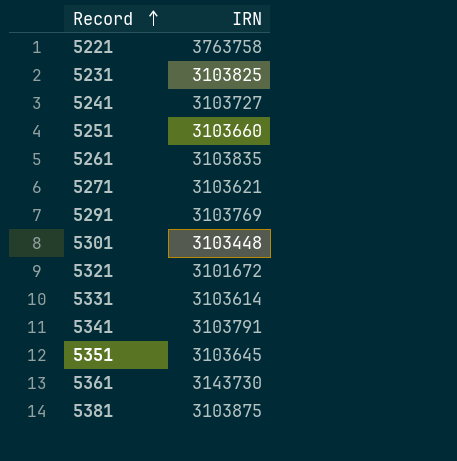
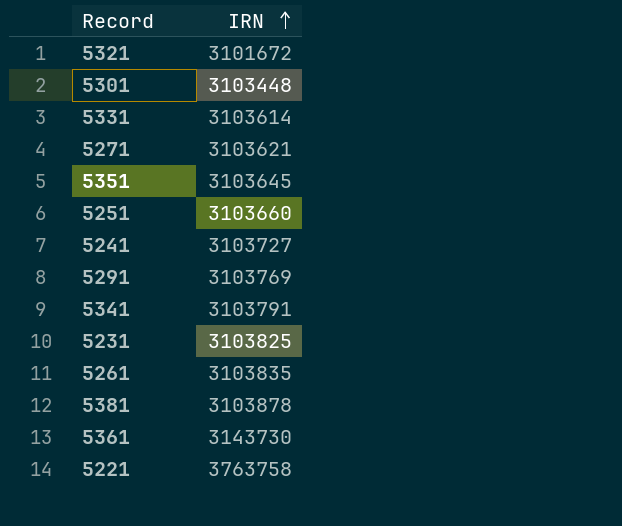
row order: Record ascending -> IRN ascending
5381 | IRN: 3103875 -> 3103878

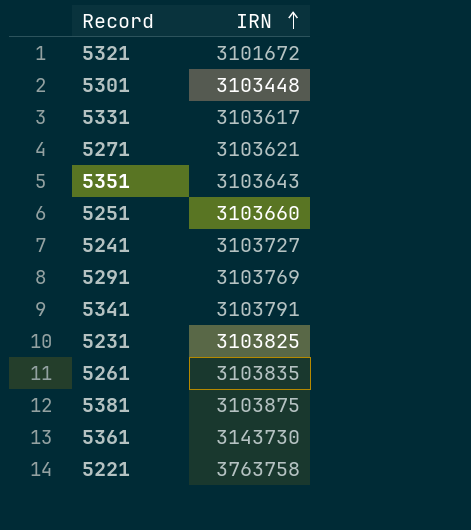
5331 | IRN: 3103614 -> 3103617
5351 | IRN: 3103645 -> 3103643
5381 | IRN: 3103878 -> 3103875

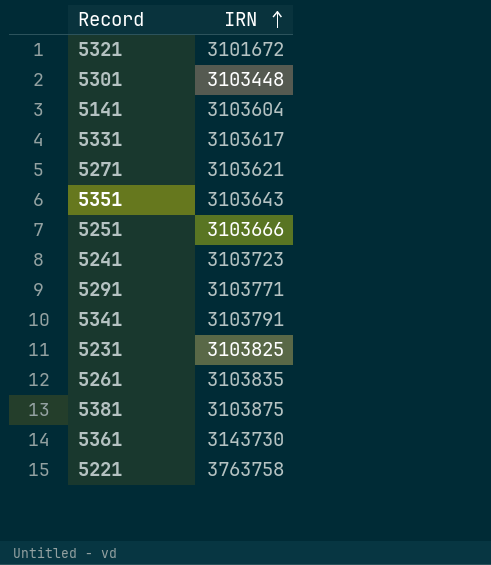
row 5141: none -> 3103604
5251 | IRN: 3103660 -> 3103666
5241 | IRN: 3103727 -> 3103723
5291 | IRN: 3103769 -> 3103771

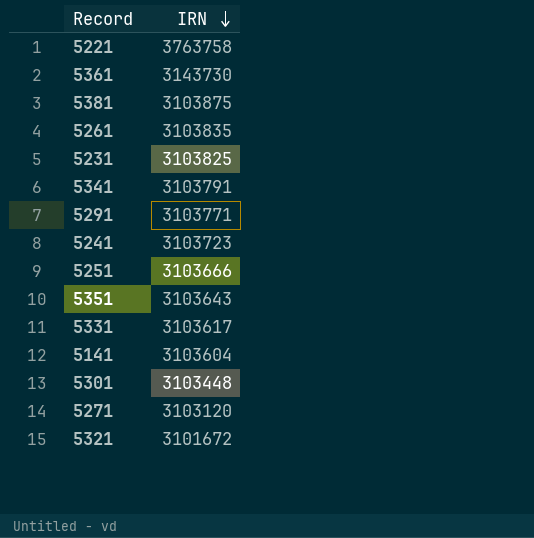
row order: IRN ascending -> IRN descending
5271 | IRN: 3103621 -> 3103120

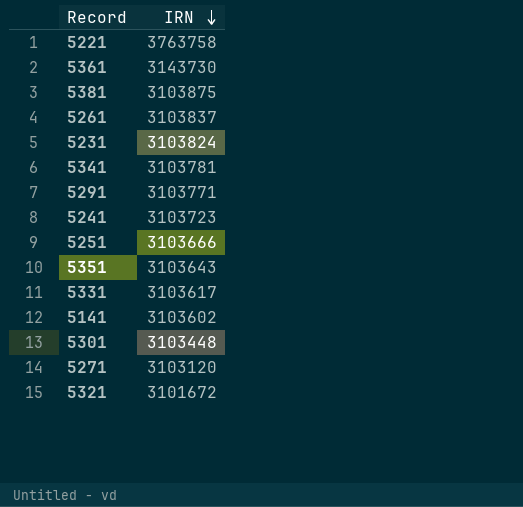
5261 | IRN: 3103835 -> 3103837
5231 | IRN: 3103825 -> 3103824
5341 | IRN: 3103791 -> 3103781
5141 | IRN: 3103604 -> 3103602

